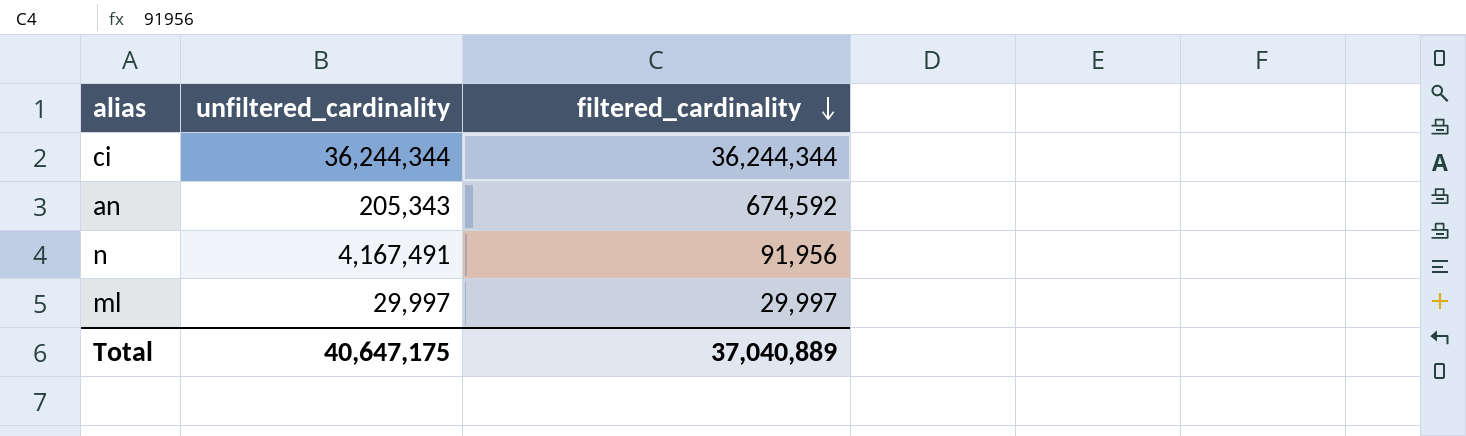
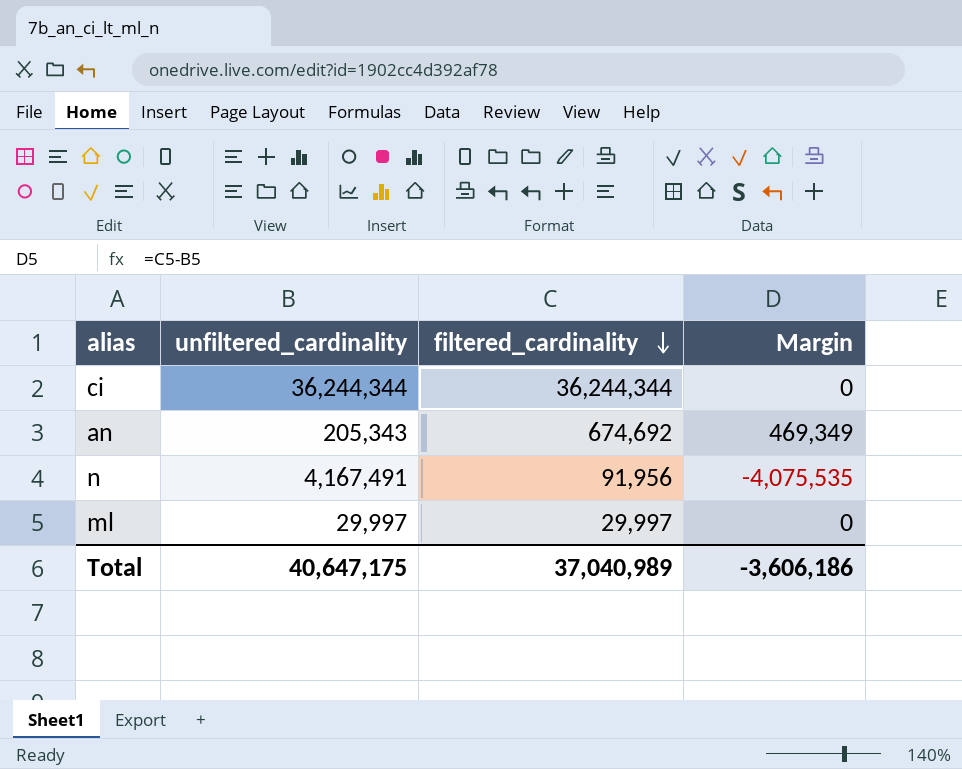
column Margin | formula: none -> [filtered_cardinality] - [unfiltered_cardinality]
an | filtered_cardinality: 674,592 -> 674,692
Total | filtered_cardinality: 37,040,889 -> 37,040,989

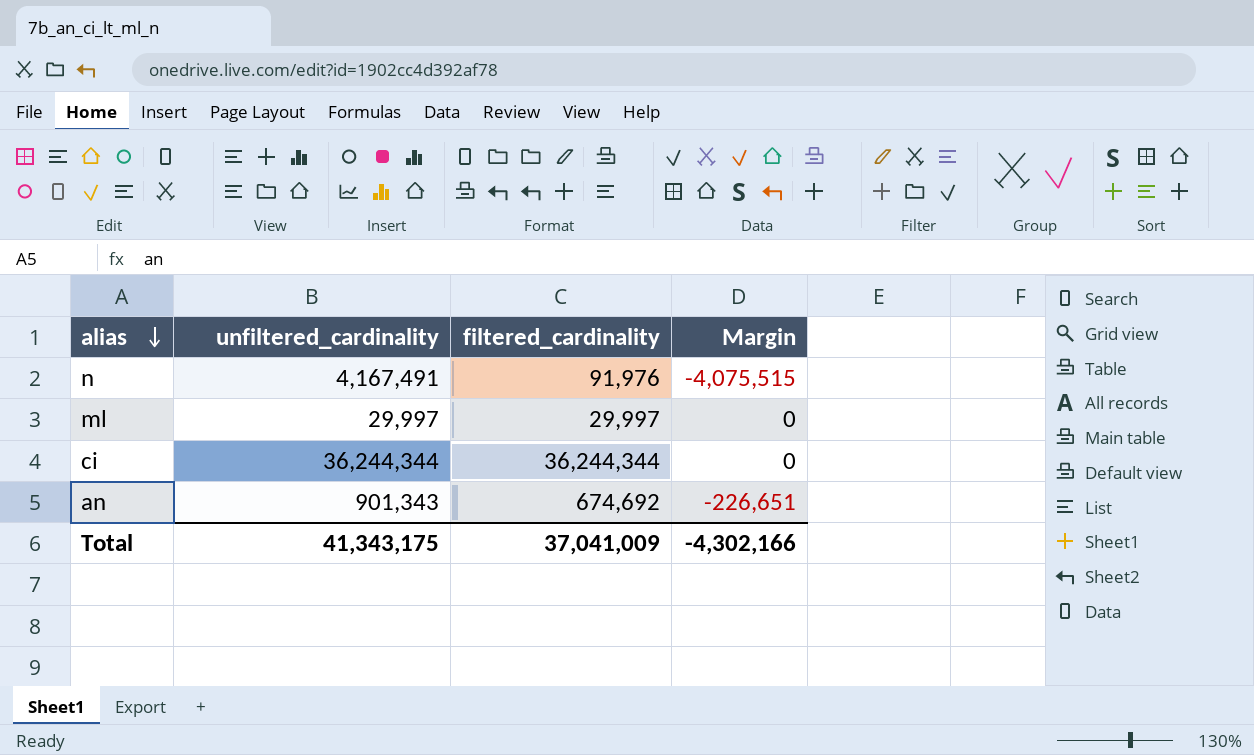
row order: filtered_cardinality descending -> alias descending
n | filtered_cardinality: 91,956 -> 91,976
n | Margin: -4,075,535 -> -4,075,515
an | unfiltered_cardinality: 205,343 -> 901,343
an | Margin: 469,349 -> -226,651
Total | unfiltered_cardinality: 40,647,175 -> 41,343,175
Total | filtered_cardinality: 37,040,989 -> 37,041,009
Total | Margin: -3,606,186 -> -4,302,166

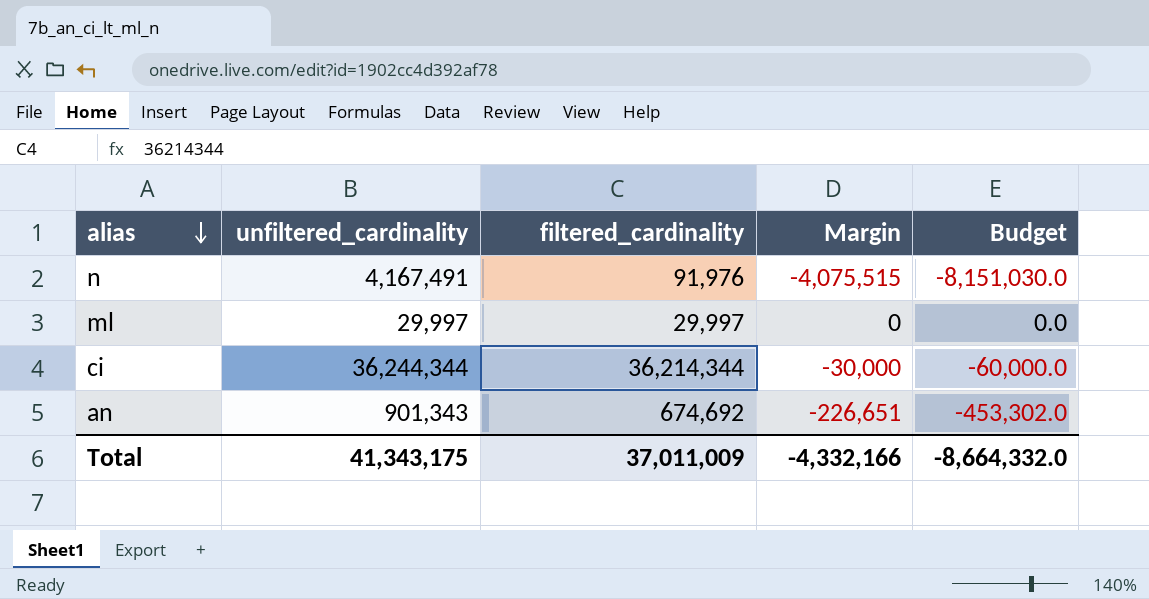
column Budget | formula: none -> [Margin] * 2
ci | filtered_cardinality: 36,244,344 -> 36,214,344
ci | Margin: 0 -> -30,000
Total | filtered_cardinality: 37,041,009 -> 37,011,009
Total | Margin: -4,302,166 -> -4,332,166

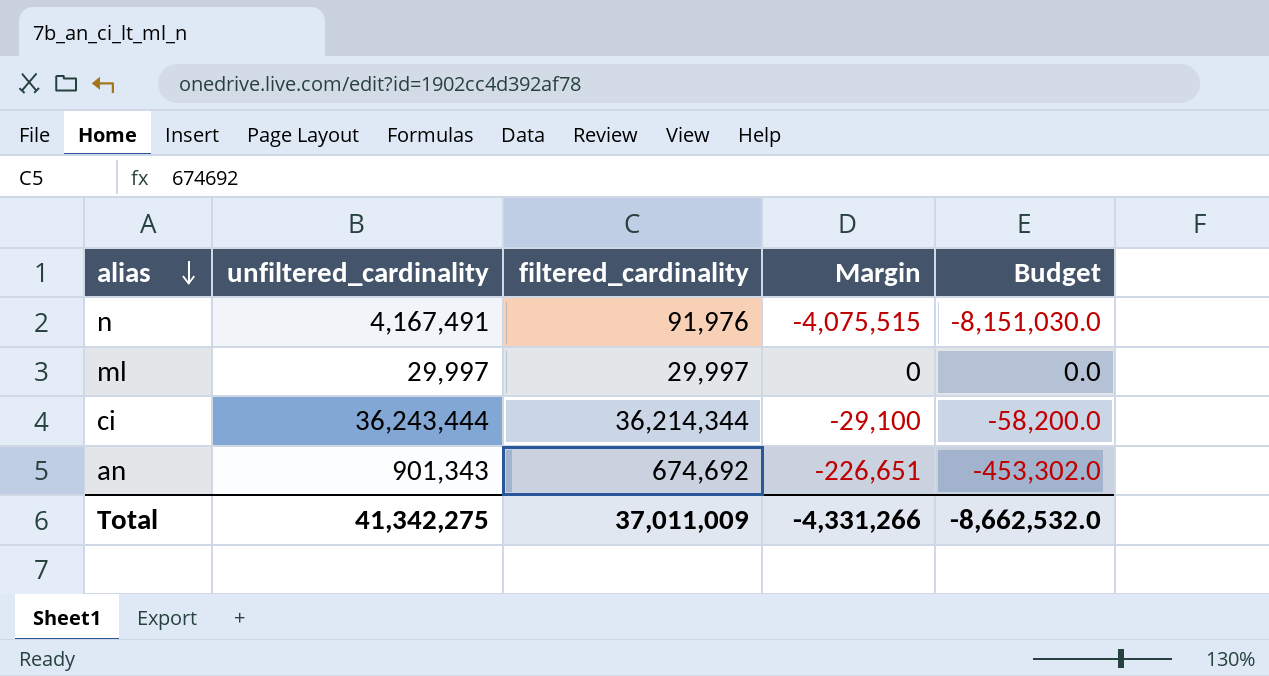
ci | unfiltered_cardinality: 36,244,344 -> 36,243,444
ci | Margin: -30,000 -> -29,100
ci | Budget: -60,000.0 -> -58,200.0
Total | unfiltered_cardinality: 41,343,175 -> 41,342,275
Total | Margin: -4,332,166 -> -4,331,266
Total | Budget: -8,664,332.0 -> -8,662,532.0

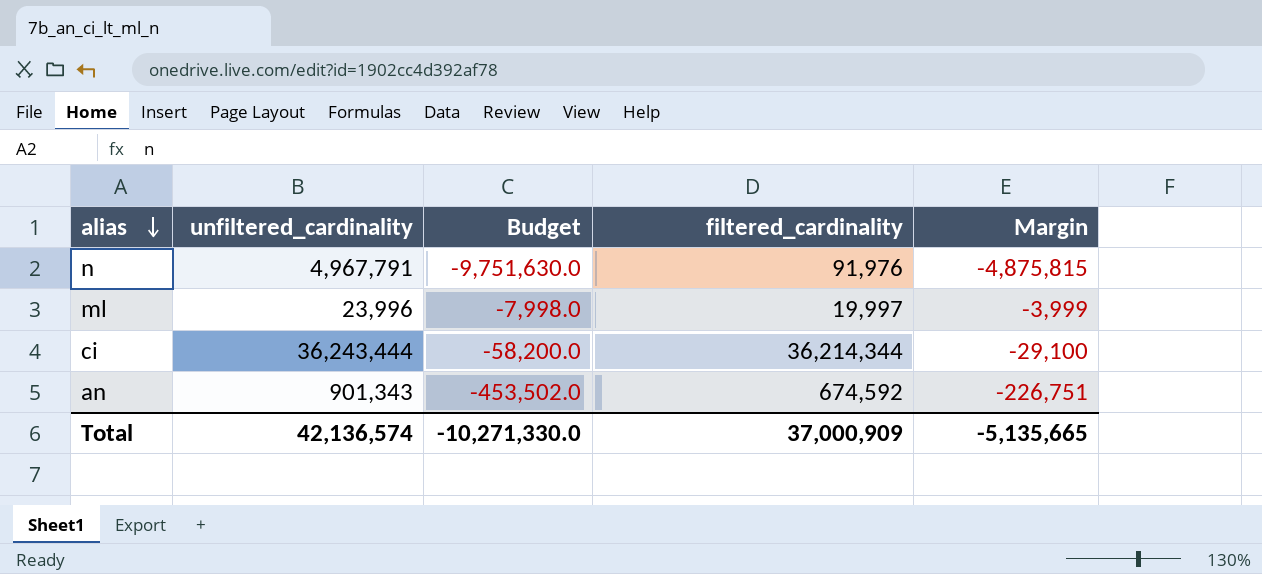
column Budget | position: 5 -> 3
n | unfiltered_cardinality: 4,167,491 -> 4,967,791
n | Budget: -8,151,030.0 -> -9,751,630.0
n | Margin: -4,075,515 -> -4,875,815
ml | unfiltered_cardinality: 29,997 -> 23,996
ml | Budget: 0.0 -> -7,998.0
ml | filtered_cardinality: 29,997 -> 19,997
ml | Margin: 0 -> -3,999
an | Budget: -453,302.0 -> -453,502.0
an | filtered_cardinality: 674,692 -> 674,592
an | Margin: -226,651 -> -226,751
Total | unfiltered_cardinality: 41,342,275 -> 42,136,574
Total | Budget: -8,662,532.0 -> -10,271,330.0
Total | filtered_cardinality: 37,011,009 -> 37,000,909
Total | Margin: -4,331,266 -> -5,135,665

